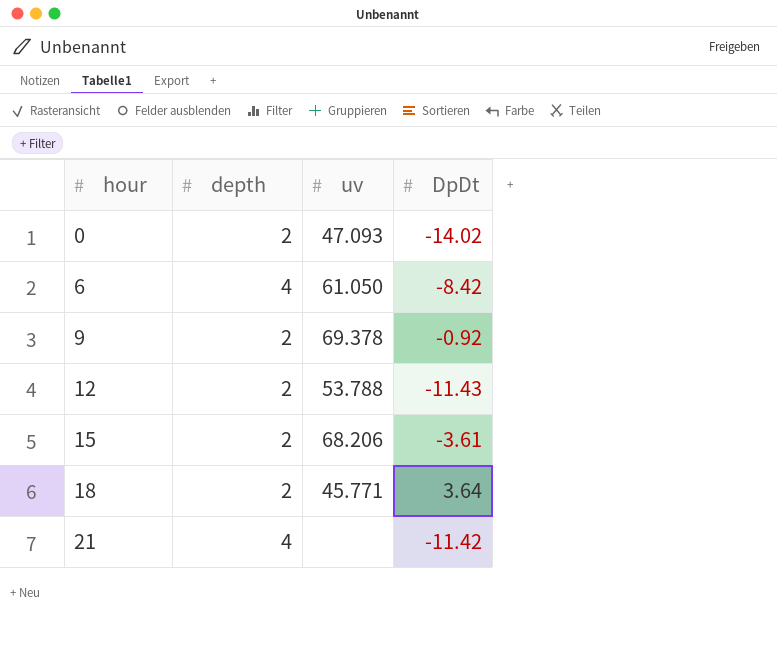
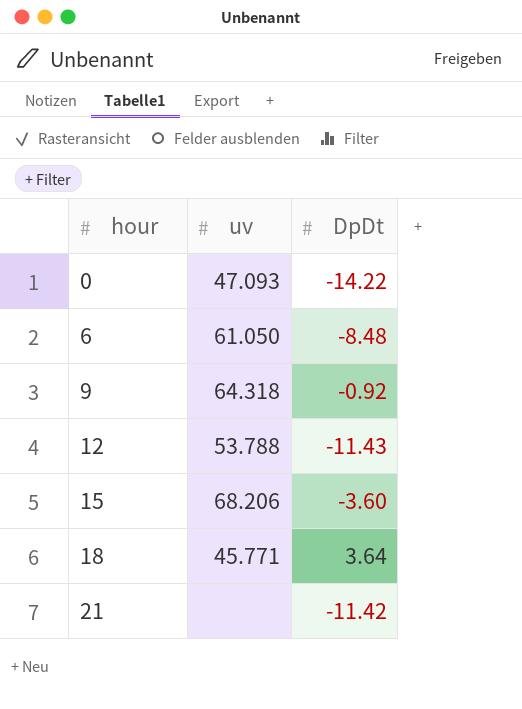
column depth | position: 2 -> none
0 | DpDt: -14.02 -> -14.22
6 | DpDt: -8.42 -> -8.48
9 | uv: 69.378 -> 64.318
15 | DpDt: -3.61 -> -3.60

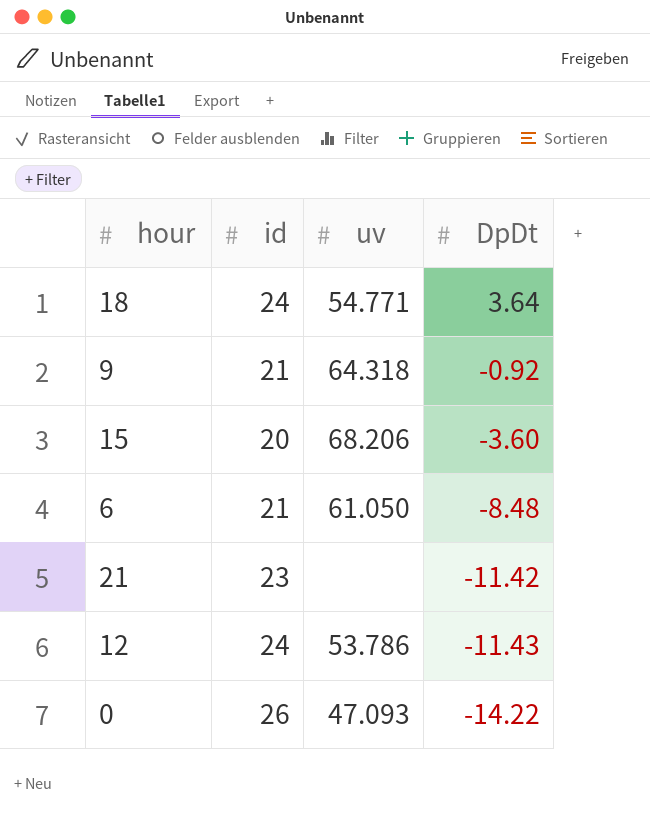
row order: hour ascending -> DpDt descending
column id | position: none -> 2
18 | uv: 45.771 -> 54.771
12 | uv: 53.788 -> 53.786

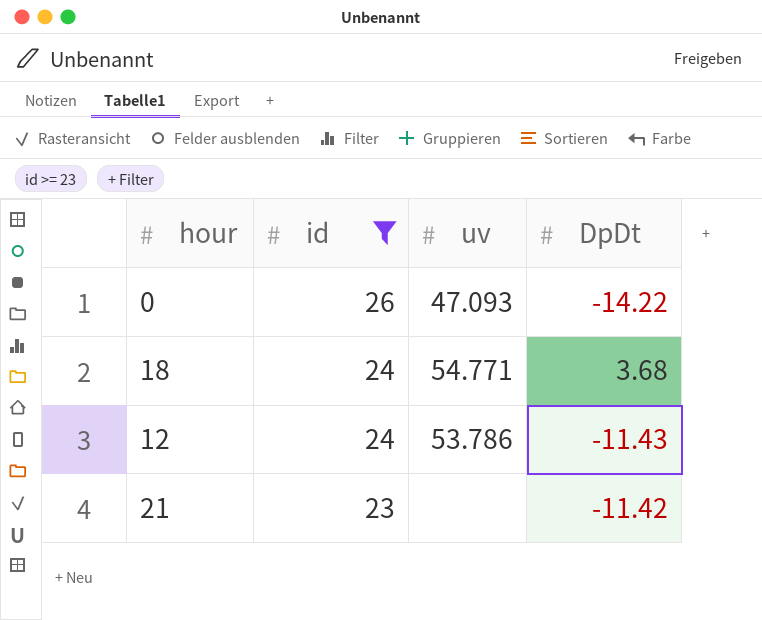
filter: none -> id >= 23
row order: DpDt descending -> id descending
18 | DpDt: 3.64 -> 3.68

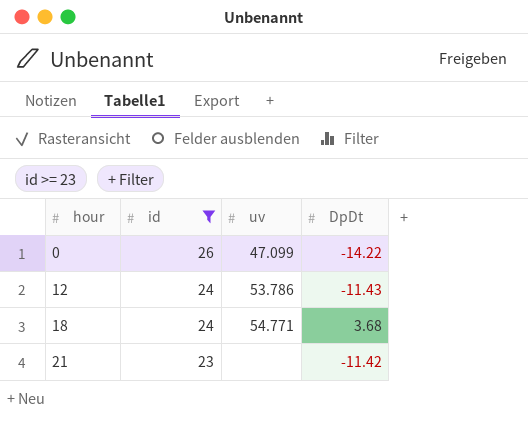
row order: id descending -> hour ascending
0 | uv: 47.093 -> 47.099

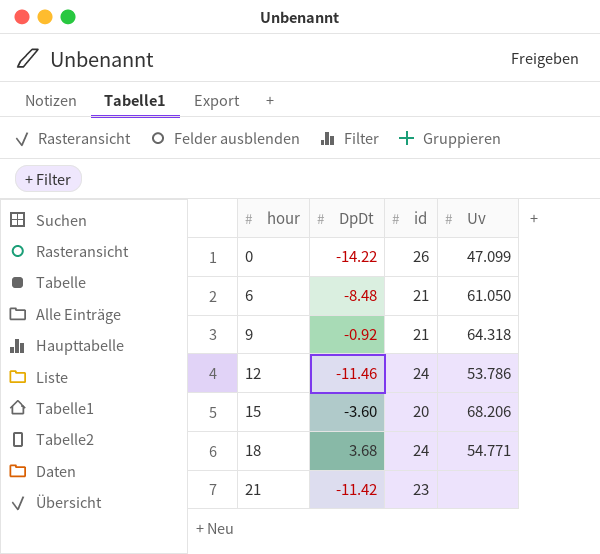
filter: id >= 23 -> none
column DpDt | position: 4 -> 2
column name: uv -> Uv
12 | DpDt: -11.43 -> -11.46

